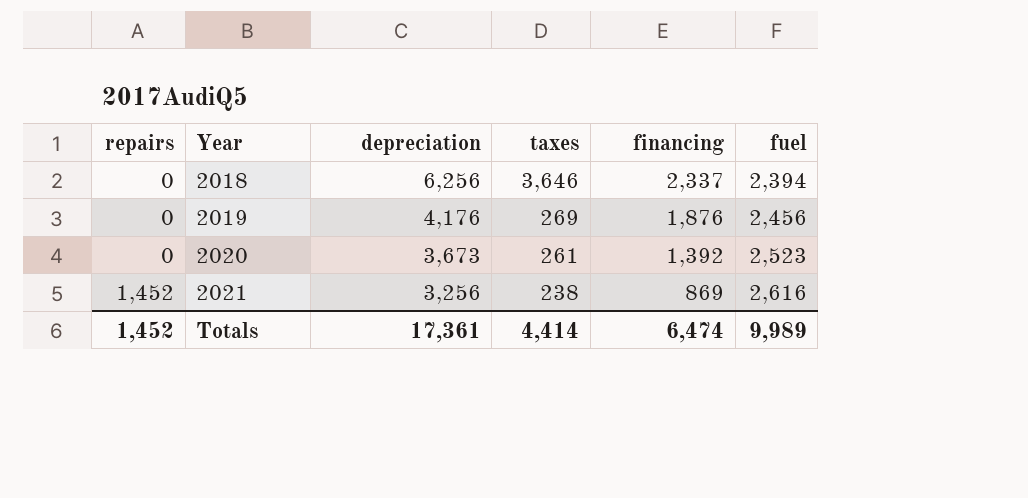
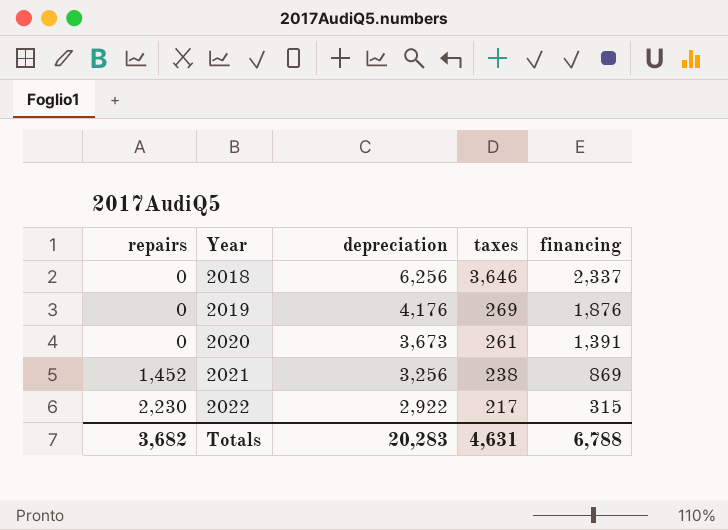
column fuel | position: 6 -> none
2020 | financing: 1,392 -> 1,391
row 2022: none -> 2,230 | 2,922 | 217 | 315
Totals | repairs: 1,452 -> 3,682
Totals | depreciation: 17,361 -> 20,283
Totals | taxes: 4,414 -> 4,631
Totals | financing: 6,474 -> 6,788

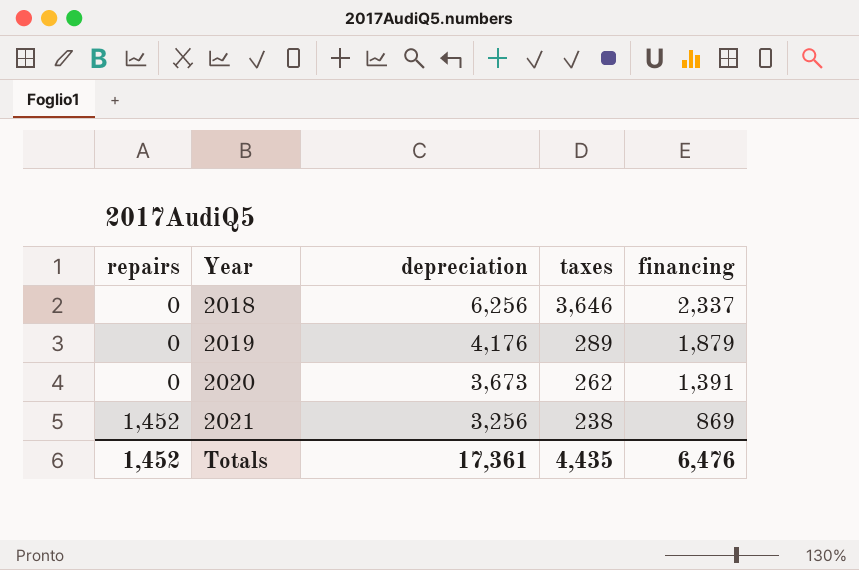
row 2022: 2,230 | 2,922 | 217 | 315 -> none
2019 | taxes: 269 -> 289
2019 | financing: 1,876 -> 1,879
2020 | taxes: 261 -> 262
Totals | repairs: 3,682 -> 1,452
Totals | depreciation: 20,283 -> 17,361
Totals | taxes: 4,631 -> 4,435
Totals | financing: 6,788 -> 6,476

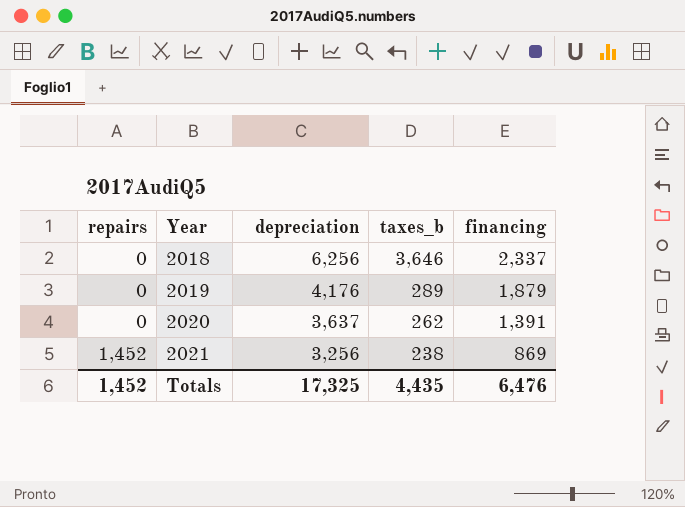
column name: taxes -> taxes_b
2020 | depreciation: 3,673 -> 3,637
Totals | depreciation: 17,361 -> 17,325

